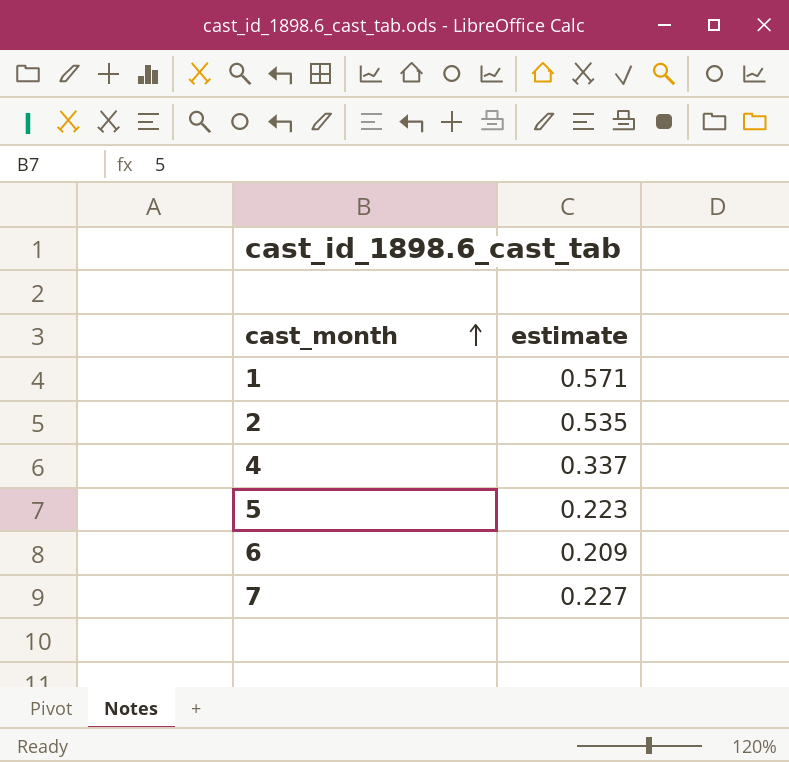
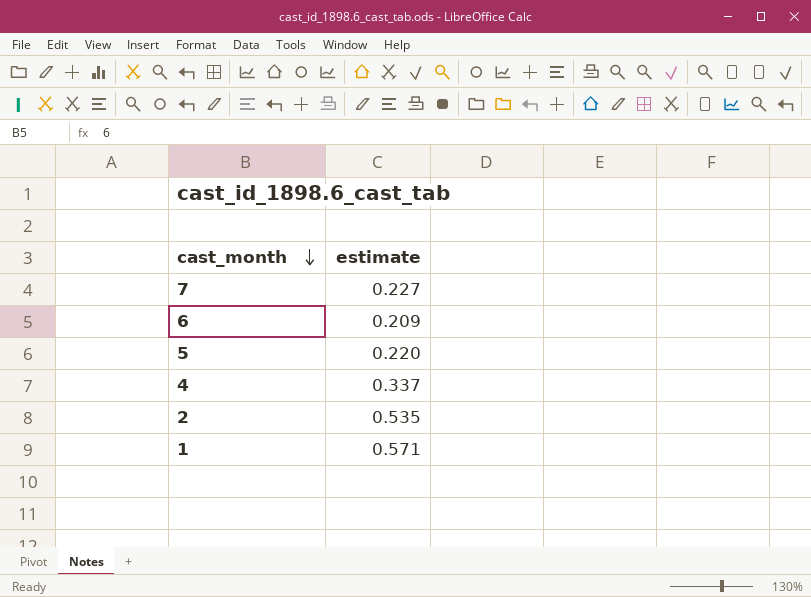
row order: cast_month ascending -> cast_month descending
5 | estimate: 0.223 -> 0.220

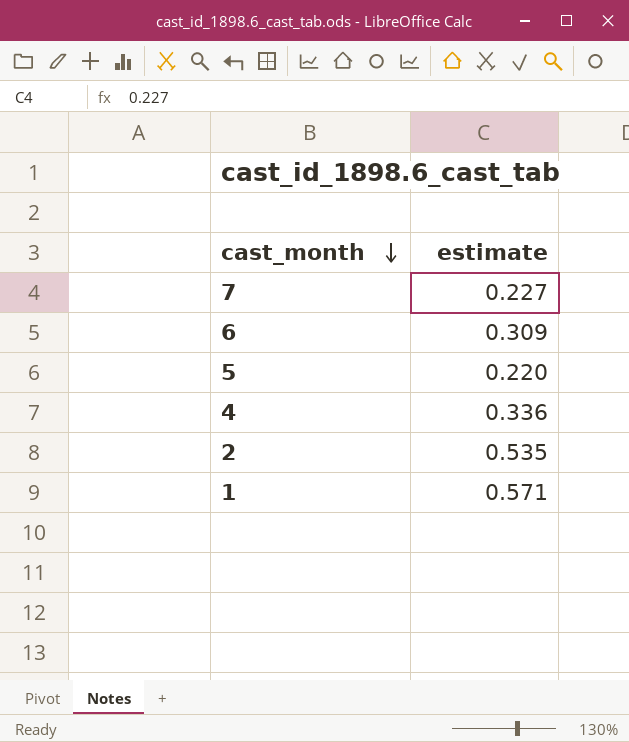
6 | estimate: 0.209 -> 0.309
4 | estimate: 0.337 -> 0.336

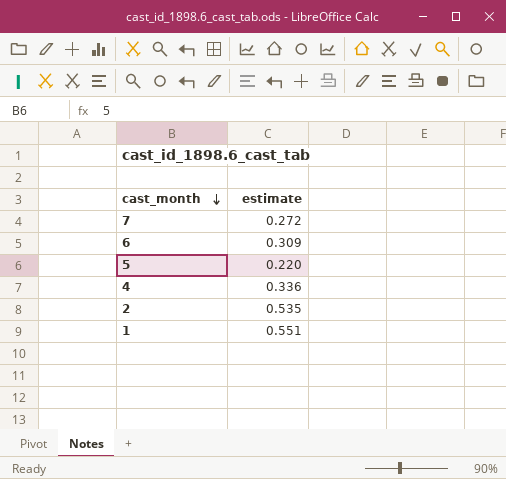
7 | estimate: 0.227 -> 0.272
1 | estimate: 0.571 -> 0.551

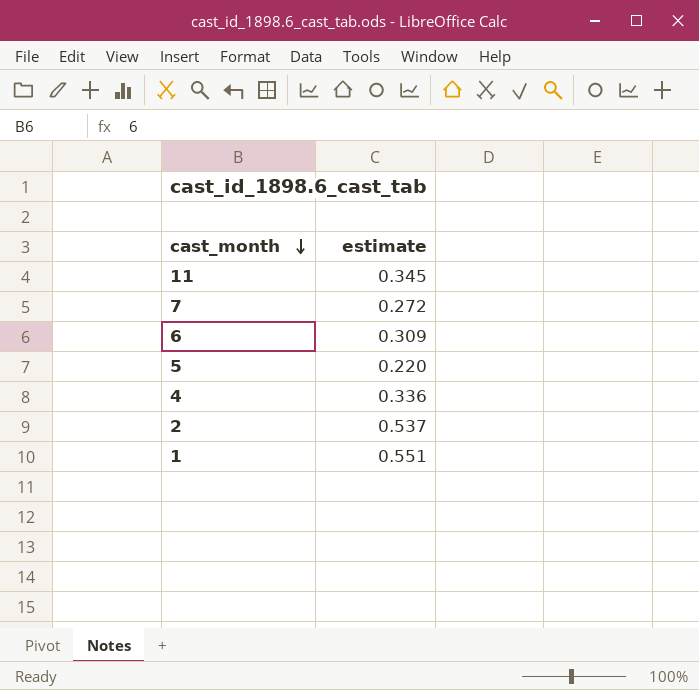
row 11: none -> 0.345
2 | estimate: 0.535 -> 0.537

